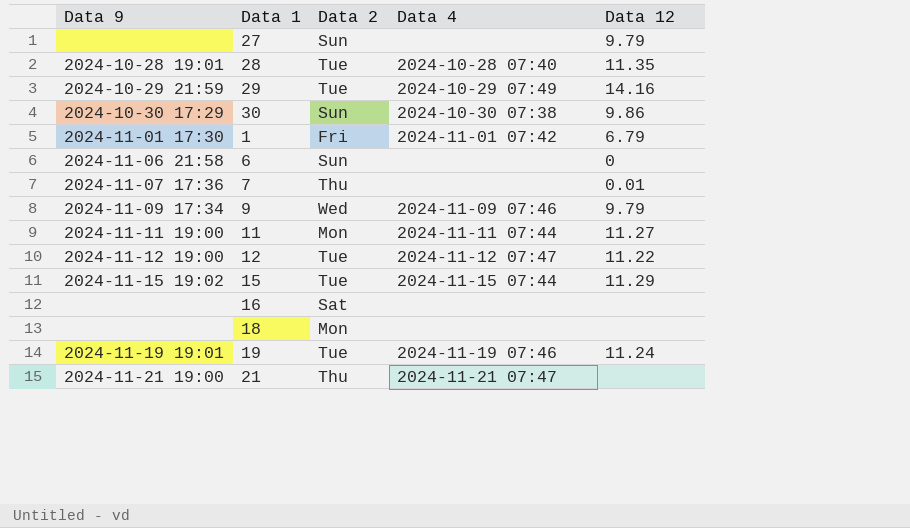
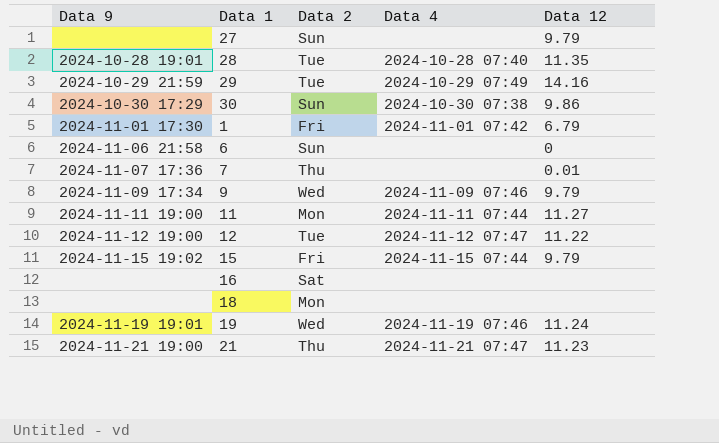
15 | Data 2: Tue -> Fri
15 | Data 12: 11.29 -> 9.79
19 | Data 2: Tue -> Wed
21 | Data 12: none -> 11.23

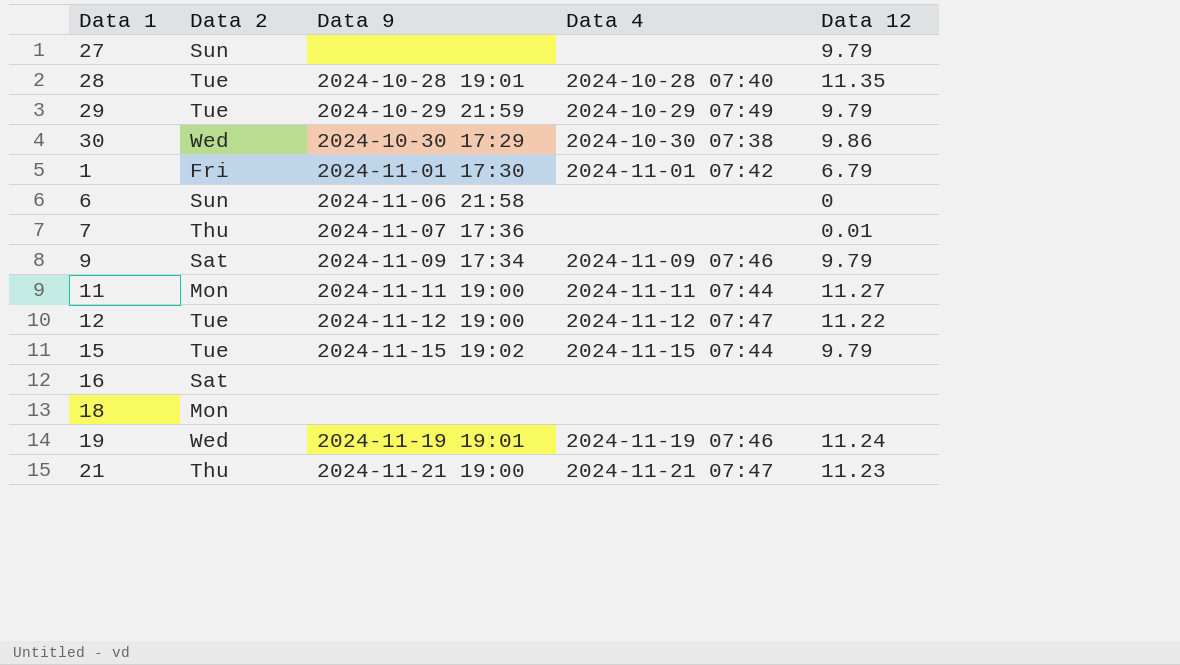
column Data 9 | position: 1 -> 3
29 | Data 12: 14.16 -> 9.79
30 | Data 2: Sun -> Wed
9 | Data 2: Wed -> Sat
15 | Data 2: Fri -> Tue

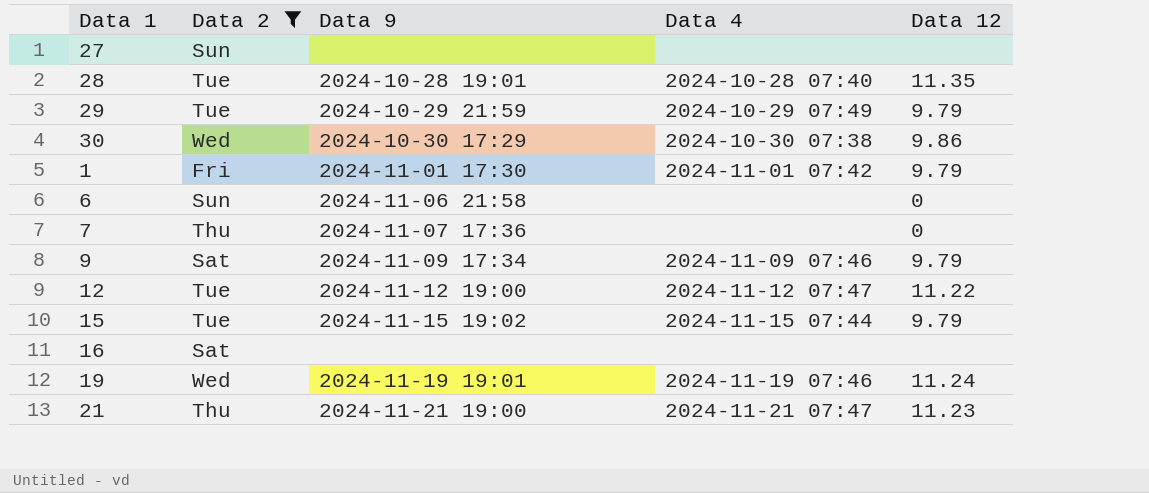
filter: none -> Data 2 != Mon
27 | Data 12: 9.79 -> none
1 | Data 12: 6.79 -> 9.79
7 | Data 12: 0.01 -> 0

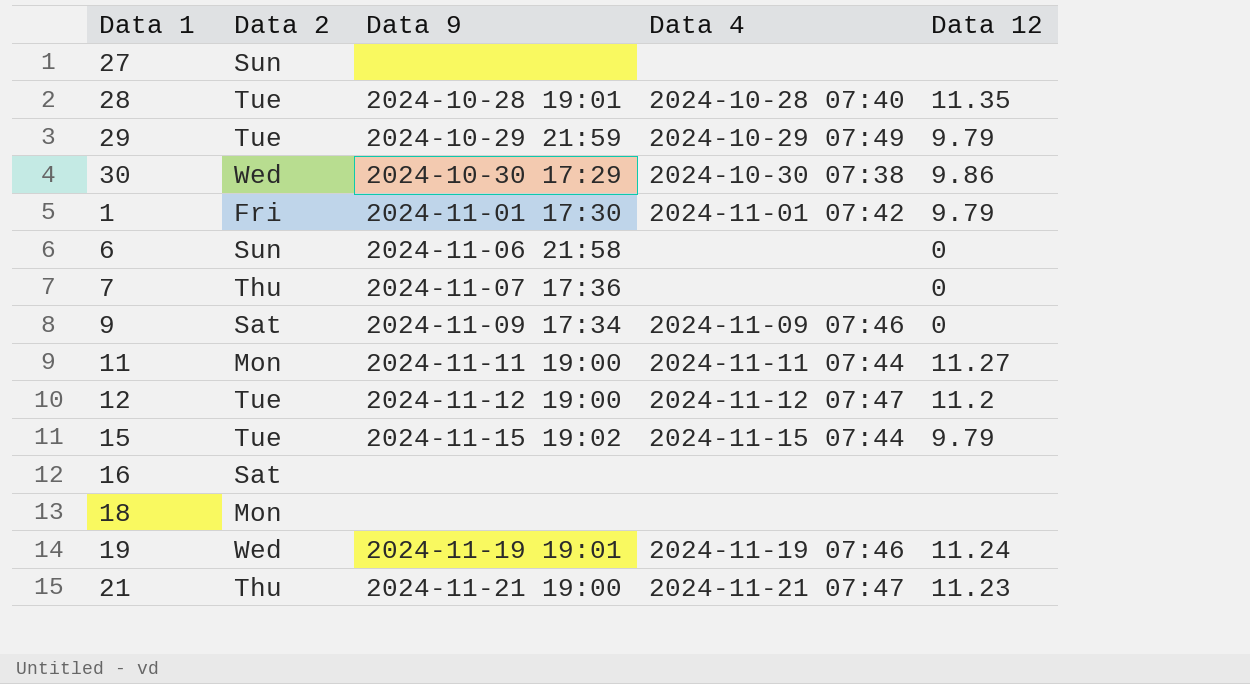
filter: Data 2 != Mon -> none
9 | Data 12: 9.79 -> 0
12 | Data 12: 11.22 -> 11.2

